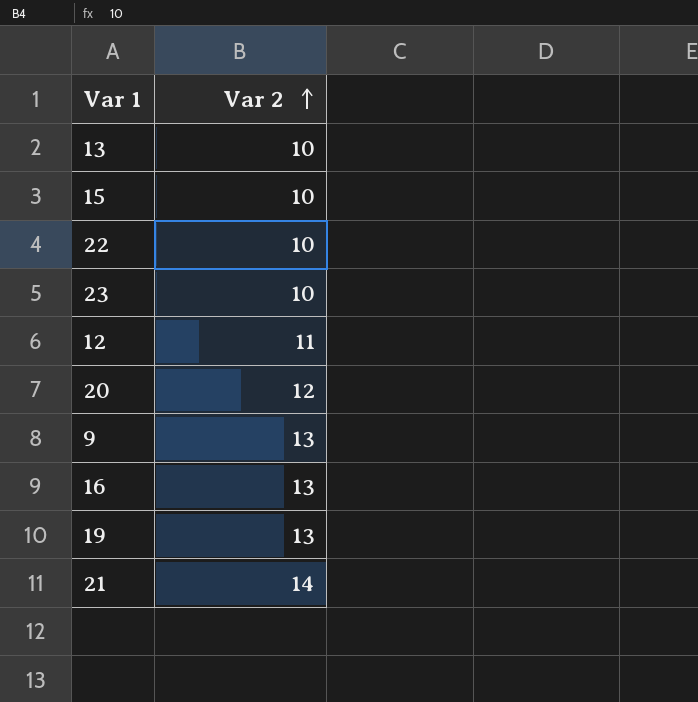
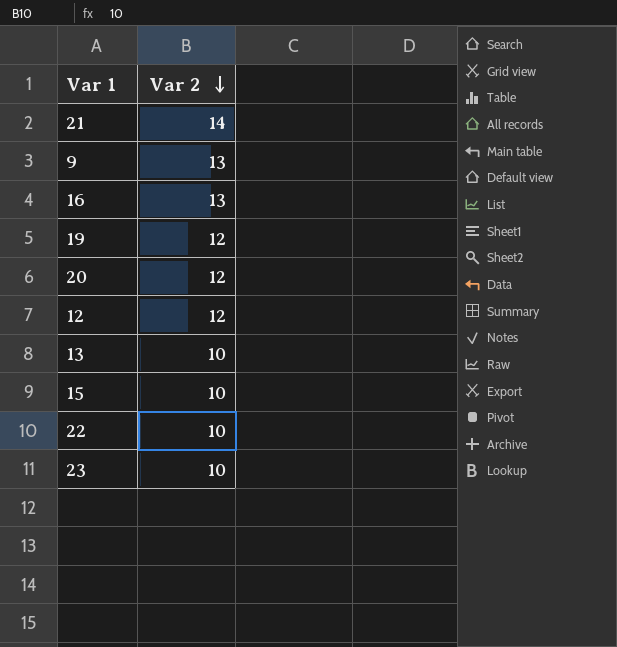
row order: Var 2 ascending -> Var 2 descending
19 | Var 2: 13 -> 12
12 | Var 2: 11 -> 12

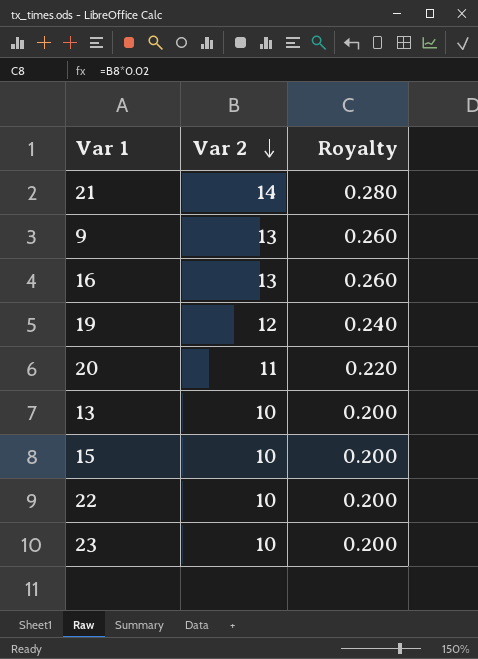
column Royalty | formula: none -> [Var 2] * 0.02
row 12: 12 -> none
20 | Var 2: 12 -> 11

